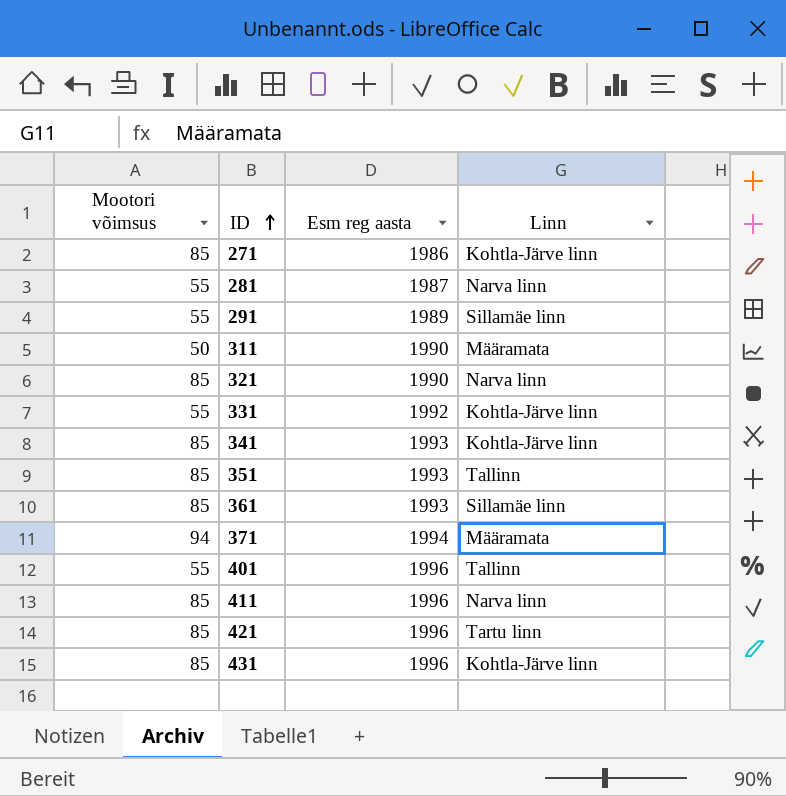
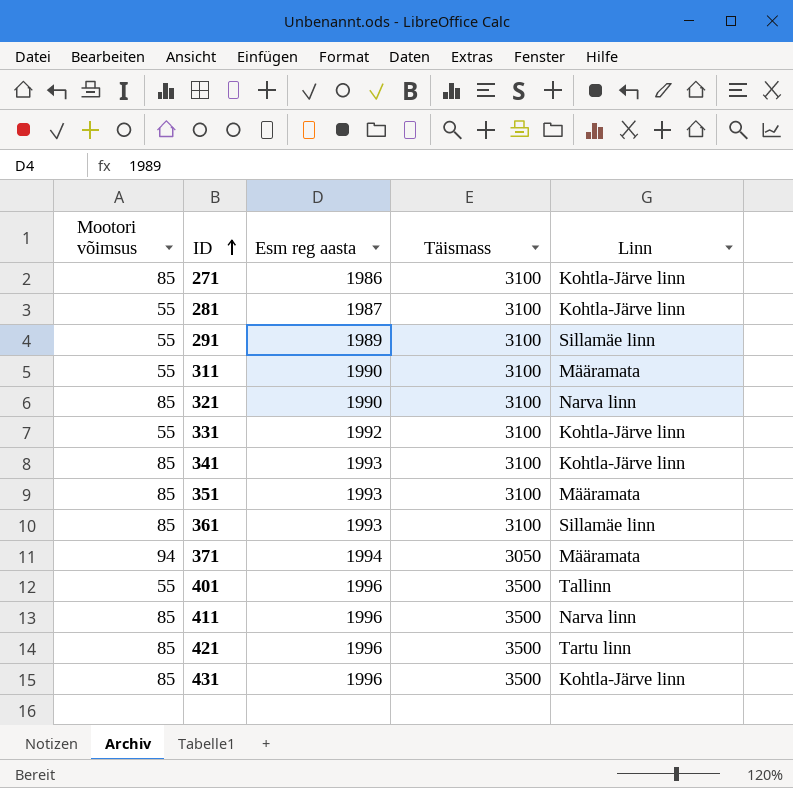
column Täismass | position: none -> 4
281 | Linn: Narva linn -> Kohtla-Järve linn
311 | Mootori võimsus: 50 -> 55
351 | Linn: Tallinn -> Määramata

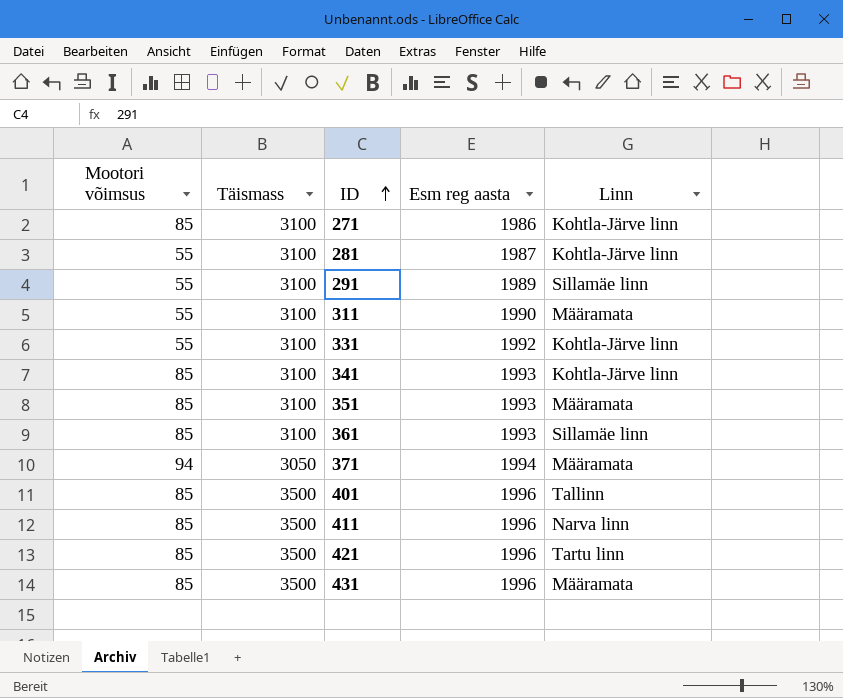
column Täismass | position: 4 -> 2
row 321: 85 | 1990 | 3100 | Narva linn -> none
401 | Mootori võimsus: 55 -> 85
431 | Linn: Kohtla-Järve linn -> Määramata

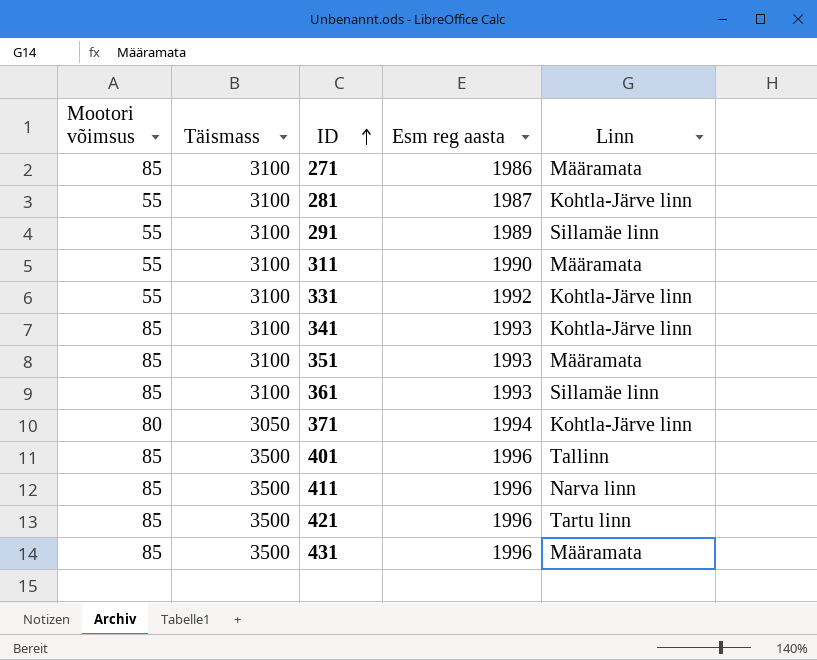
271 | Linn: Kohtla-Järve linn -> Määramata
371 | Mootori võimsus: 94 -> 80
371 | Linn: Määramata -> Kohtla-Järve linn

